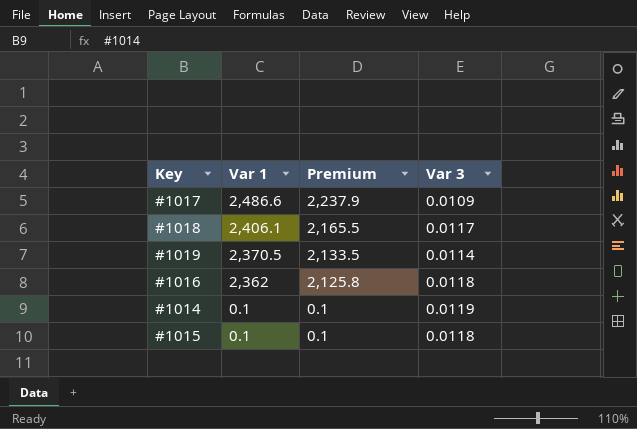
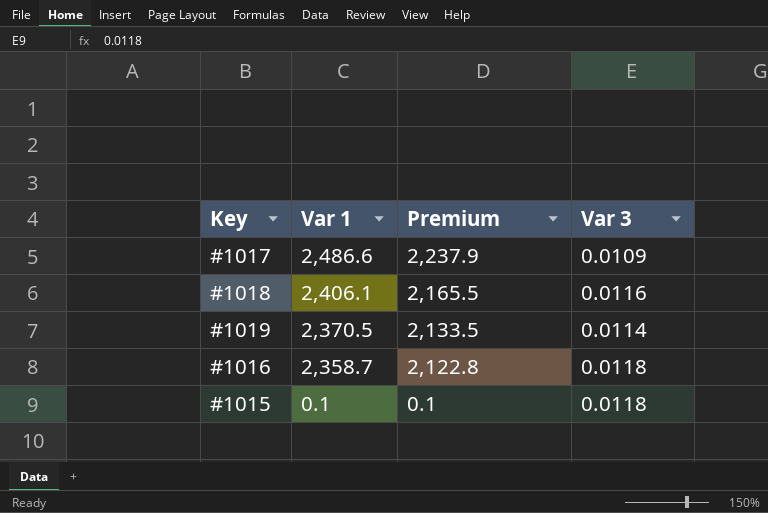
row #1014: 0.1 | 0.1 | 0.0119 -> none
#1018 | Var 3: 0.0117 -> 0.0116
#1016 | Var 1: 2,362 -> 2,358.7
#1016 | Premium: 2,125.8 -> 2,122.8

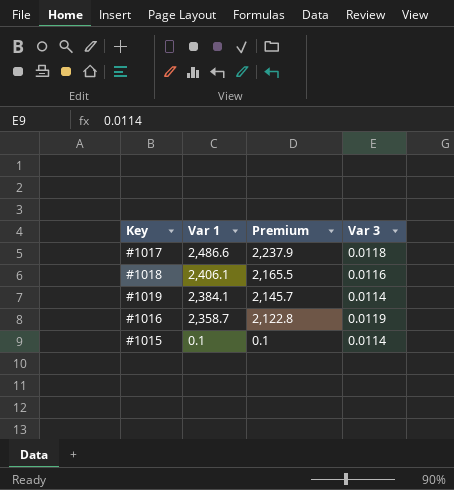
#1017 | Var 3: 0.0109 -> 0.0118
#1019 | Var 1: 2,370.5 -> 2,384.1
#1019 | Premium: 2,133.5 -> 2,145.7
#1016 | Var 3: 0.0118 -> 0.0119
#1015 | Var 3: 0.0118 -> 0.0114

